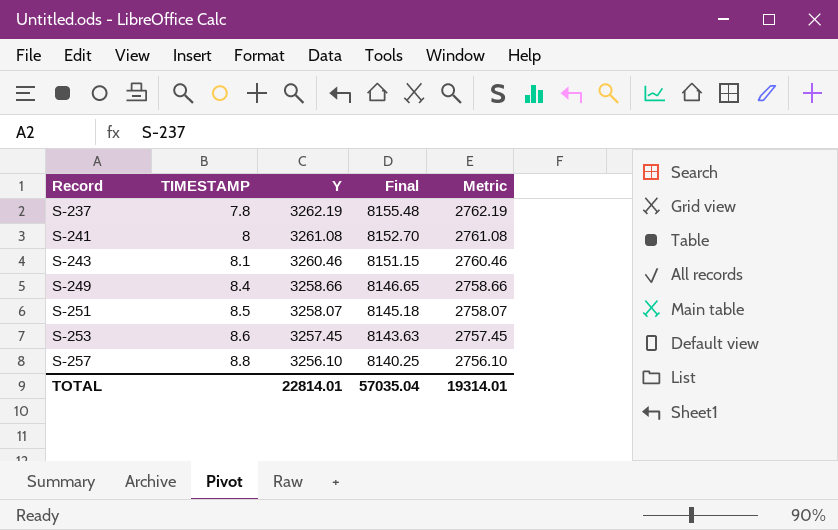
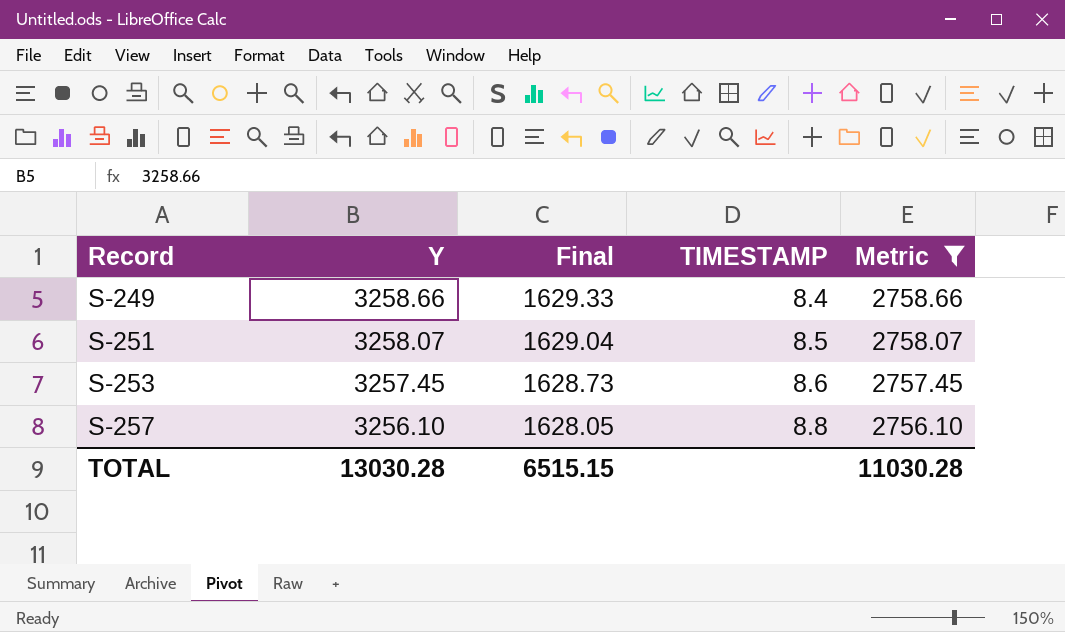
filter: none -> Metric <= 2758.66
column Final | formula: [Y] * 2.5 -> [Y] * 0.5
column TIMESTAMP | position: 2 -> 4
TOTAL | Y: 22814.01 -> 13030.28
TOTAL | Final: 57035.04 -> 6515.15
TOTAL | Metric: 19314.01 -> 11030.28

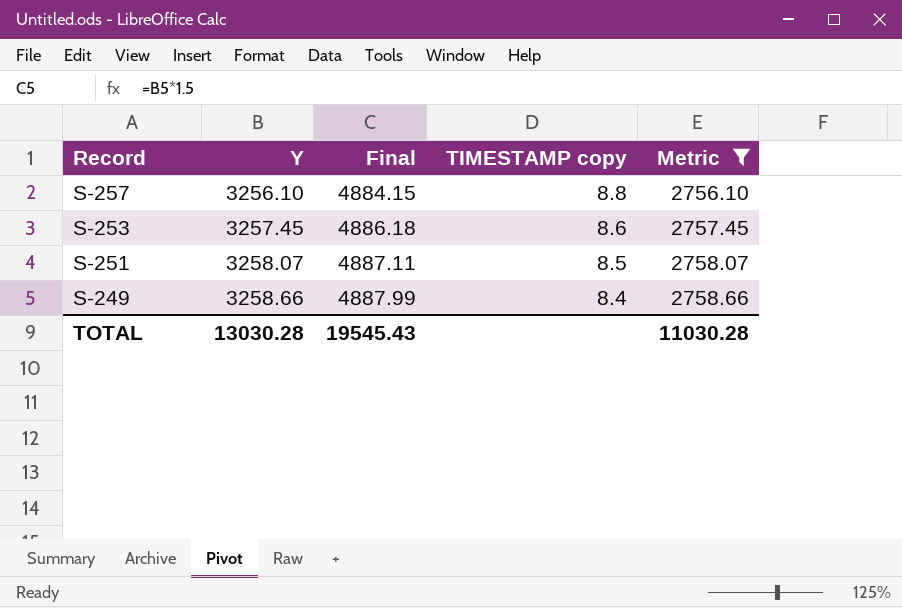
row order: Record ascending -> Record descending
column Final | formula: [Y] * 0.5 -> [Y] * 1.5
column name: TIMESTAMP -> TIMESTAMP copy
TOTAL | Final: 6515.15 -> 19545.43

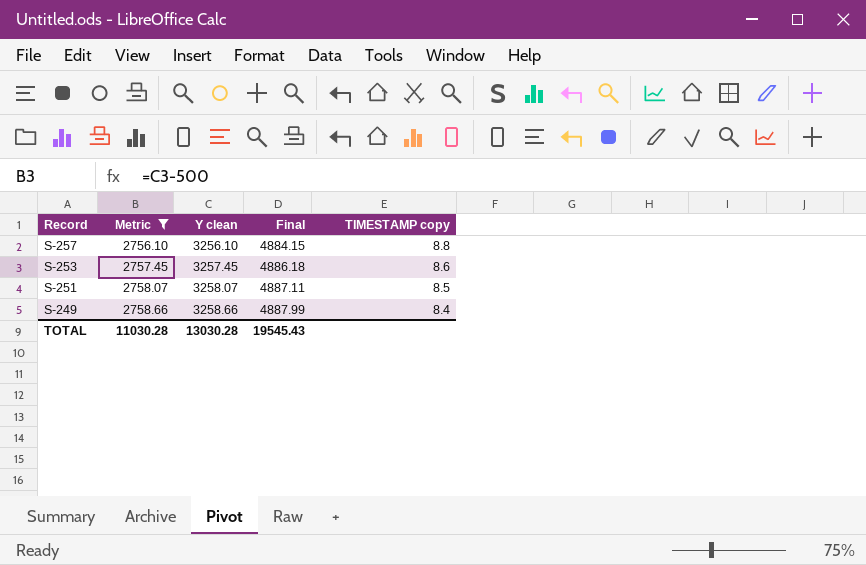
column Metric | position: 5 -> 2
column name: Y -> Y clean

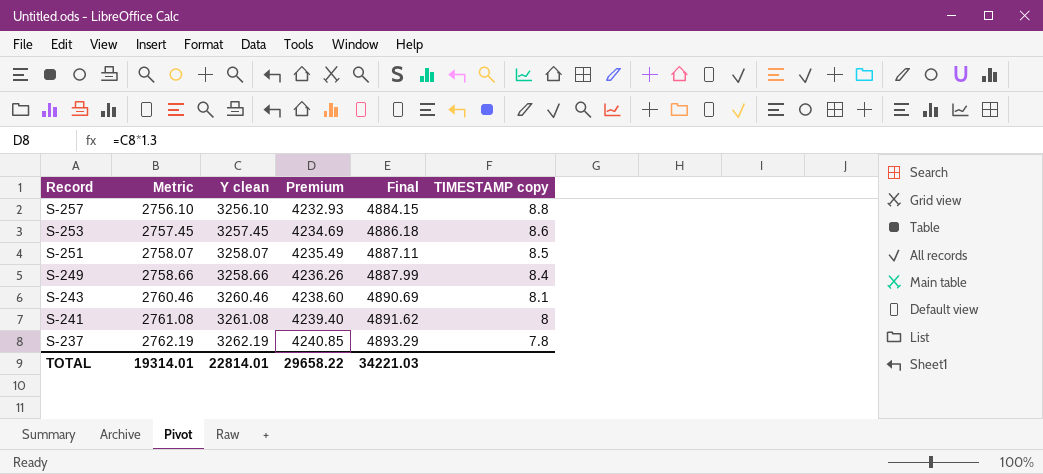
filter: Metric <= 2758.66 -> none
column Premium | formula: none -> [Y clean] * 1.3
TOTAL | Metric: 11030.28 -> 19314.01
TOTAL | Y clean: 13030.28 -> 22814.01
TOTAL | Final: 19545.43 -> 34221.03

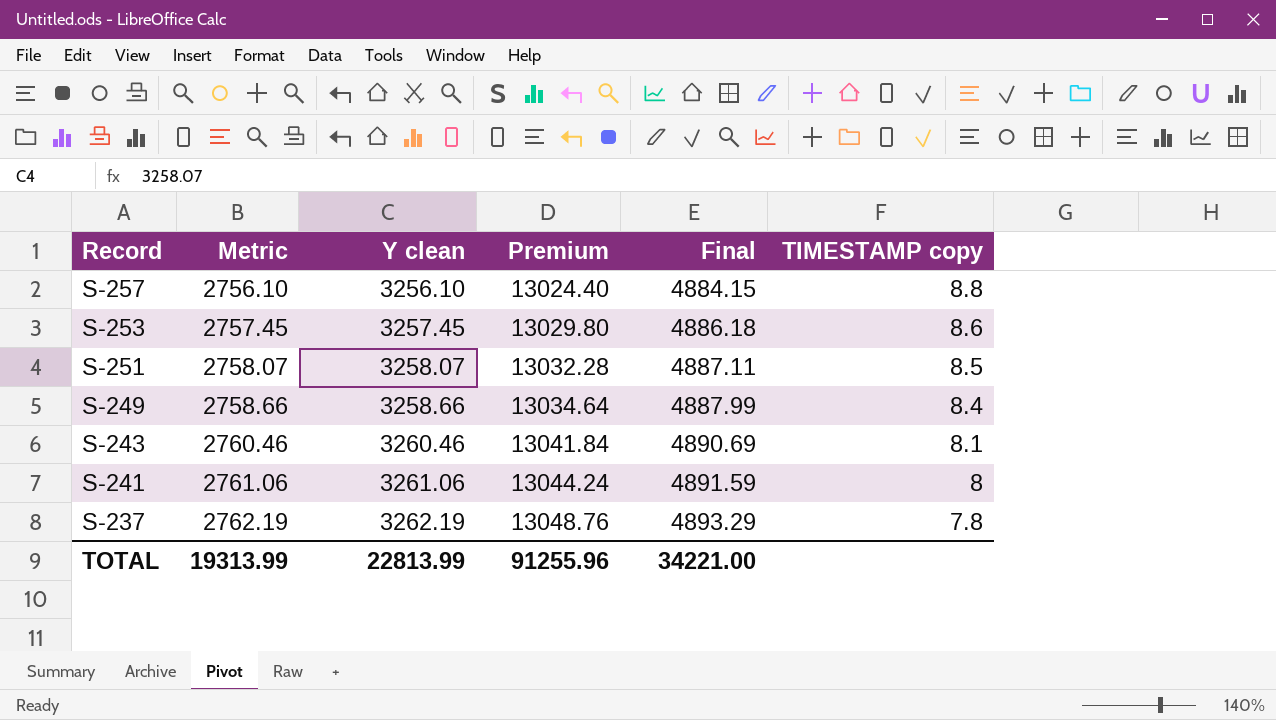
column Premium | formula: [Y clean] * 1.3 -> [Y clean] * 4
S-241 | Metric: 2761.08 -> 2761.06
S-241 | Y clean: 3261.08 -> 3261.06
S-241 | Final: 4891.62 -> 4891.59
TOTAL | Metric: 19314.01 -> 19313.99
TOTAL | Y clean: 22814.01 -> 22813.99
TOTAL | Premium: 29658.22 -> 91255.96
TOTAL | Final: 34221.03 -> 34221.00

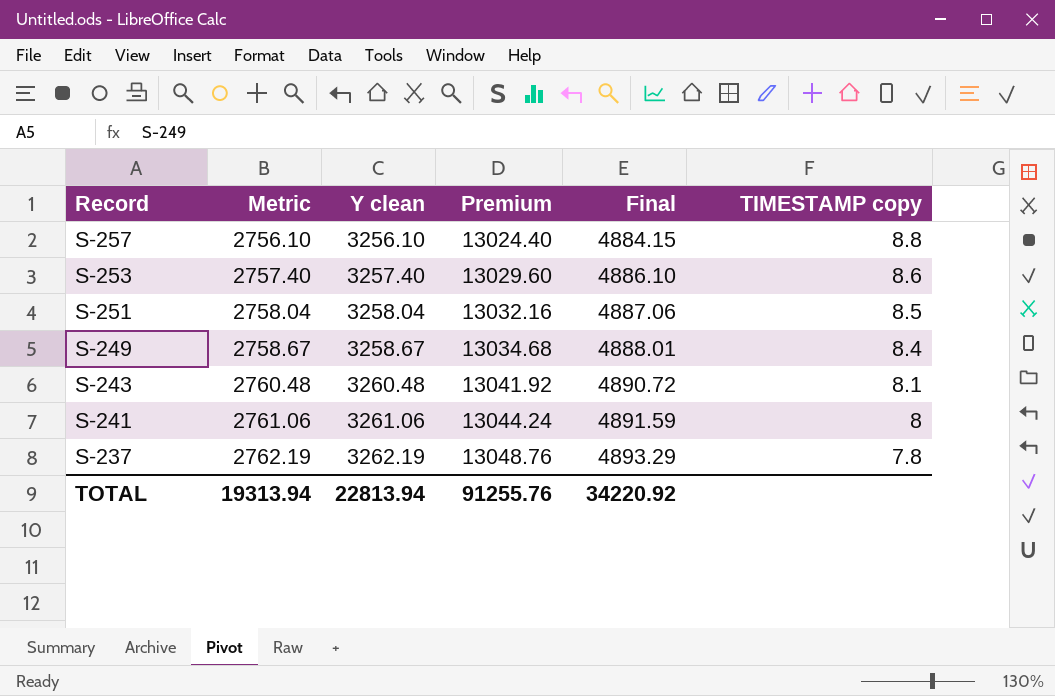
S-253 | Metric: 2757.45 -> 2757.40
S-253 | Y clean: 3257.45 -> 3257.40
S-253 | Premium: 13029.80 -> 13029.60
S-253 | Final: 4886.18 -> 4886.10
S-251 | Metric: 2758.07 -> 2758.04
S-251 | Y clean: 3258.07 -> 3258.04
S-251 | Premium: 13032.28 -> 13032.16
S-251 | Final: 4887.11 -> 4887.06
S-249 | Metric: 2758.66 -> 2758.67
S-249 | Y clean: 3258.66 -> 3258.67
S-249 | Premium: 13034.64 -> 13034.68
S-249 | Final: 4887.99 -> 4888.01
S-243 | Metric: 2760.46 -> 2760.48
S-243 | Y clean: 3260.46 -> 3260.48
S-243 | Premium: 13041.84 -> 13041.92
S-243 | Final: 4890.69 -> 4890.72
TOTAL | Metric: 19313.99 -> 19313.94
TOTAL | Y clean: 22813.99 -> 22813.94
TOTAL | Premium: 91255.96 -> 91255.76
TOTAL | Final: 34221.00 -> 34220.92

